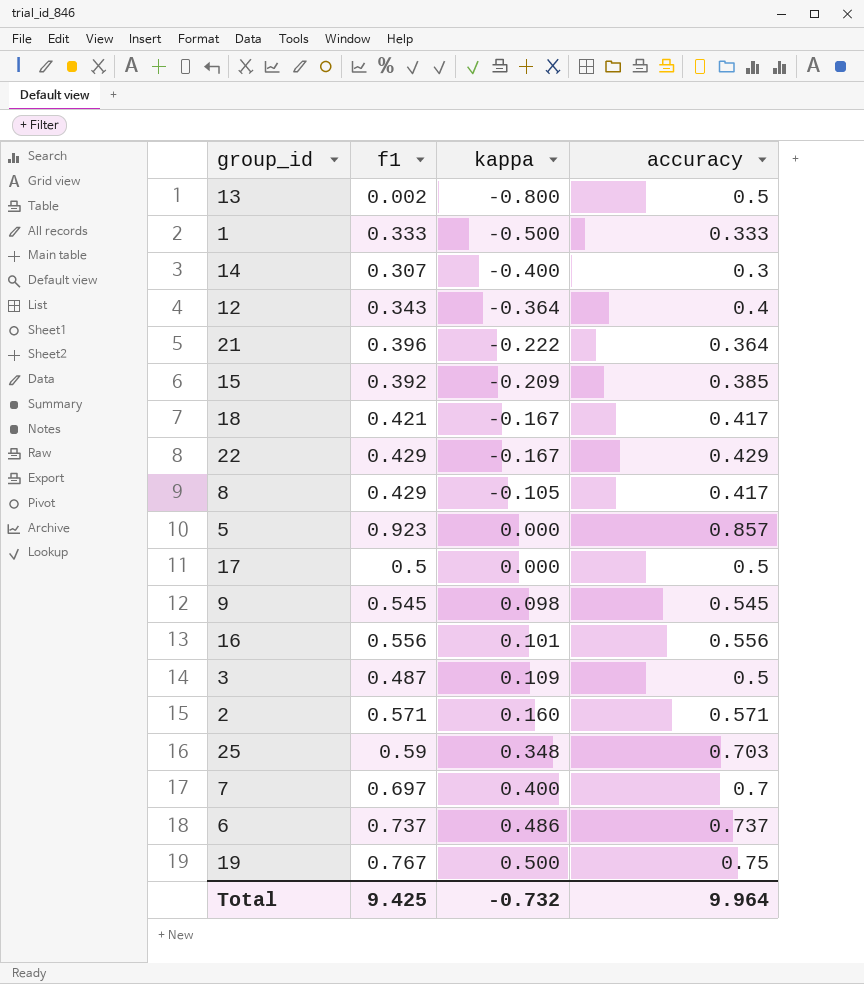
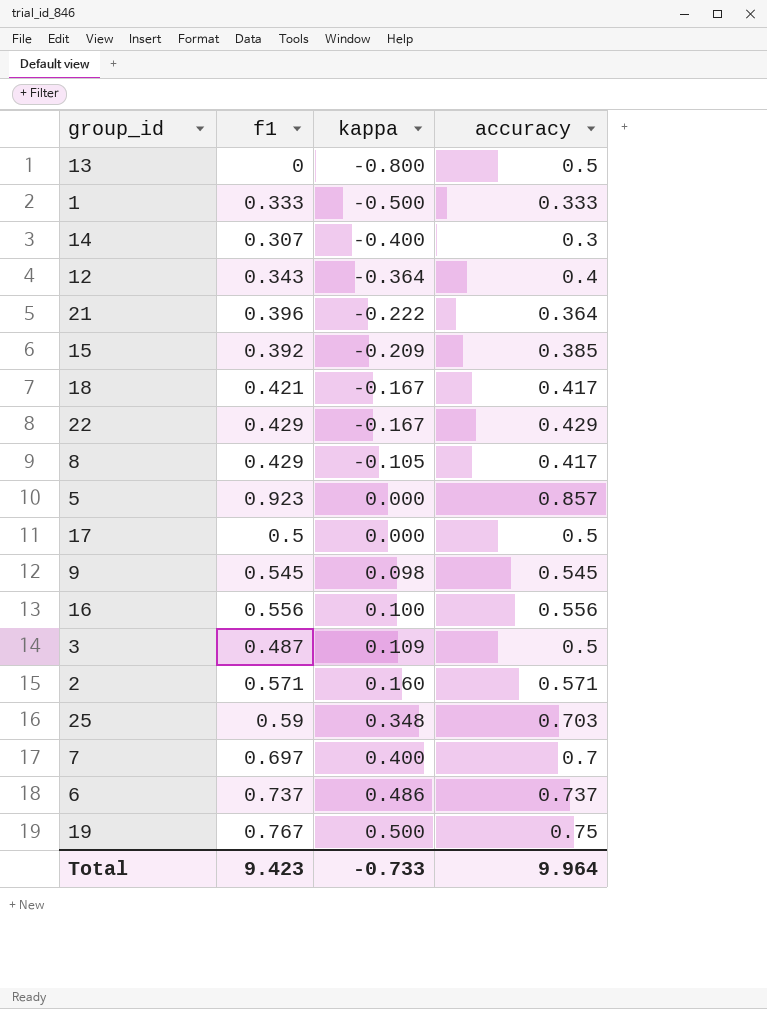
13 | f1: 0.002 -> 0
16 | kappa: 0.101 -> 0.100
Total | f1: 9.425 -> 9.423
Total | kappa: -0.732 -> -0.733

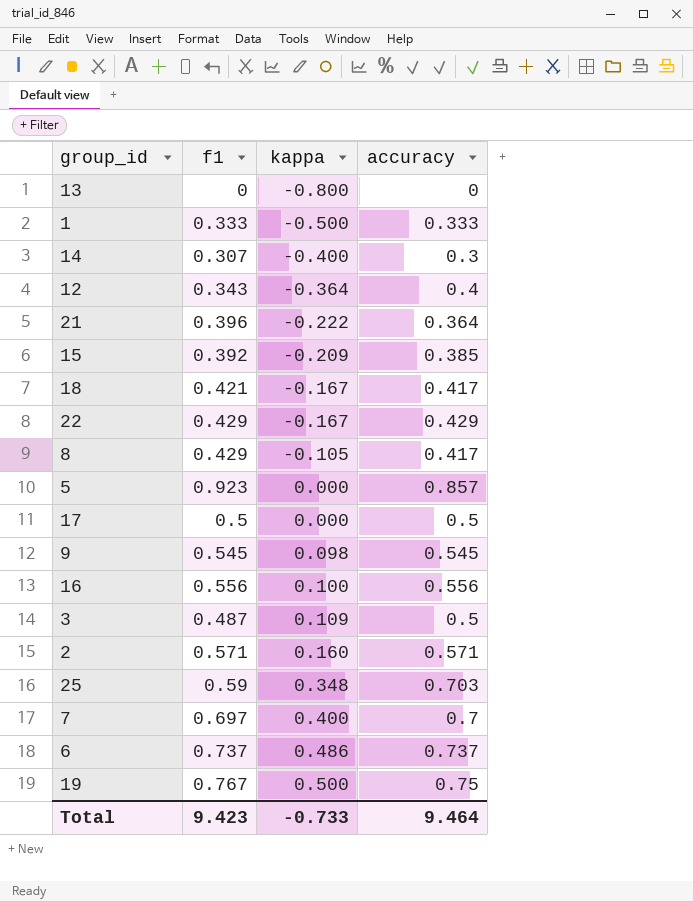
13 | accuracy: 0.5 -> 0
Total | accuracy: 9.964 -> 9.464

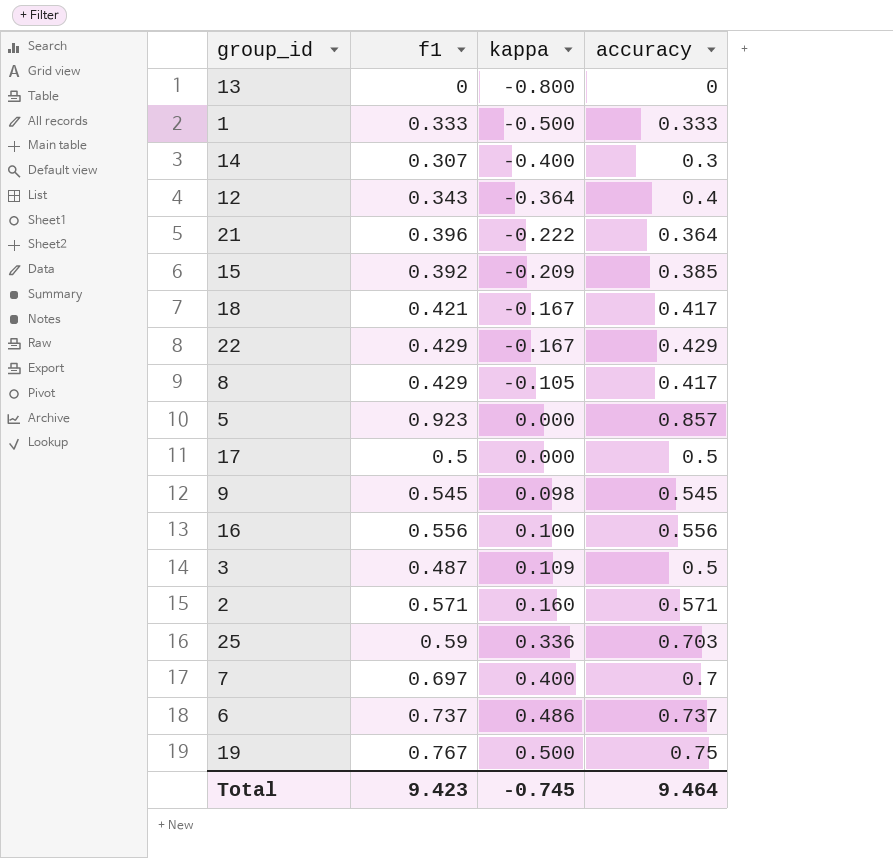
25 | kappa: 0.348 -> 0.336
Total | kappa: -0.733 -> -0.745

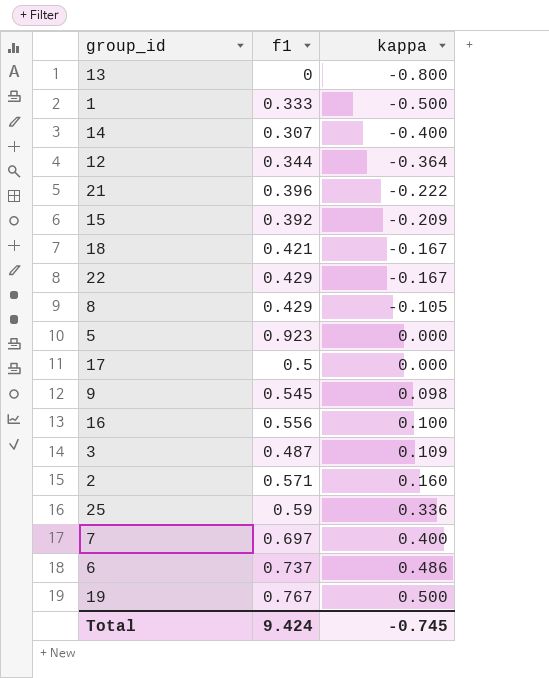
column accuracy | position: 4 -> none
12 | f1: 0.343 -> 0.344
Total | f1: 9.423 -> 9.424

